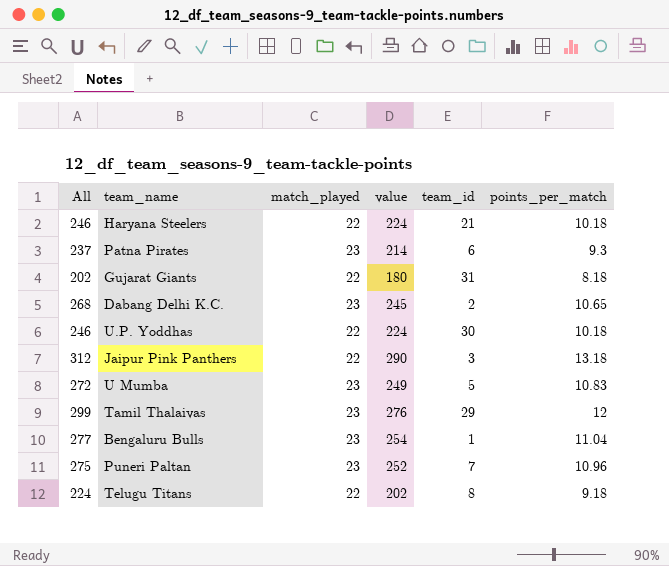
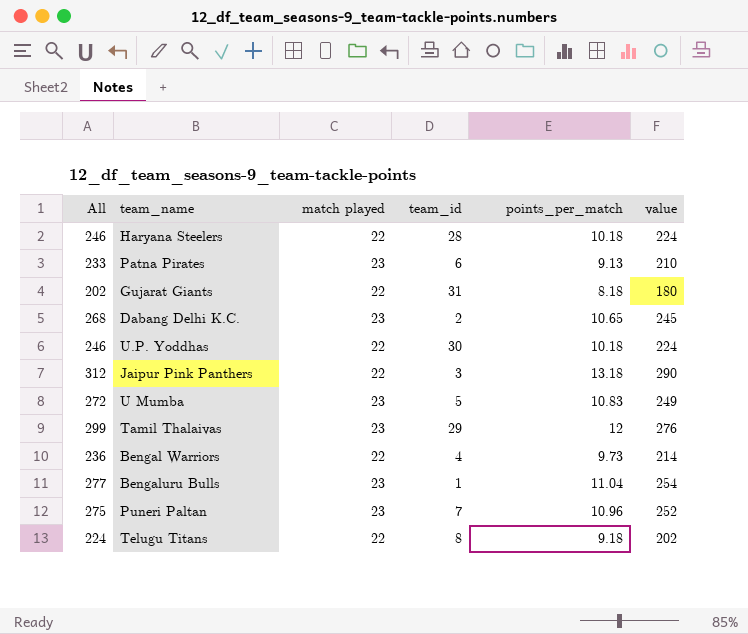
column name: match_played -> match played
column value | position: 4 -> 6
Haryana Steelers | team_id: 21 -> 28
Patna Pirates | All: 237 -> 233
Patna Pirates | points_per_match: 9.3 -> 9.13
Patna Pirates | value: 214 -> 210
row Bengal Warriors: none -> 236 | 22 | 4 | 9.73 | 214

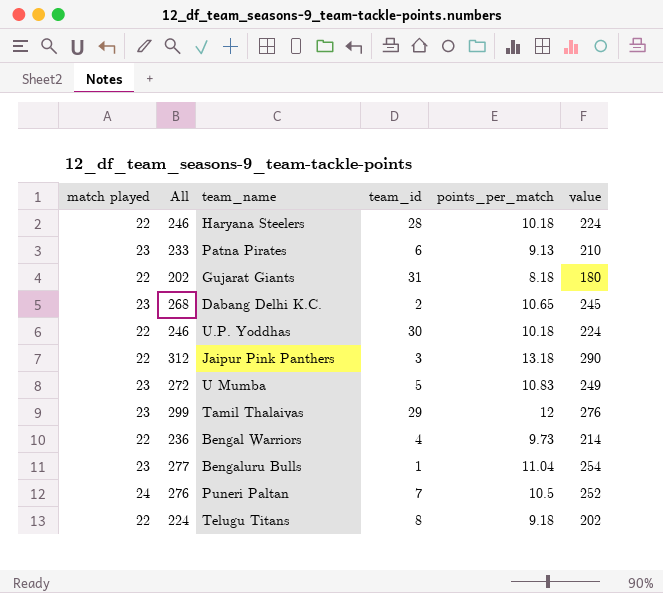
column match played | position: 3 -> 1
Puneri Paltan | match played: 23 -> 24
Puneri Paltan | All: 275 -> 276
Puneri Paltan | points_per_match: 10.96 -> 10.5

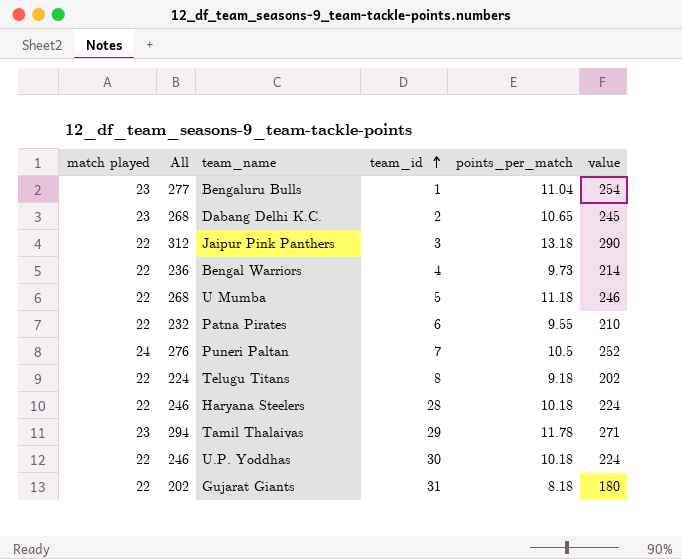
row order: none -> team_id ascending
U Mumba | match played: 23 -> 22
U Mumba | All: 272 -> 268
U Mumba | points_per_match: 10.83 -> 11.18
U Mumba | value: 249 -> 246
Patna Pirates | match played: 23 -> 22
Patna Pirates | All: 233 -> 232
Patna Pirates | points_per_match: 9.13 -> 9.55
Tamil Thalaivas | All: 299 -> 294
Tamil Thalaivas | points_per_match: 12 -> 11.78
Tamil Thalaivas | value: 276 -> 271

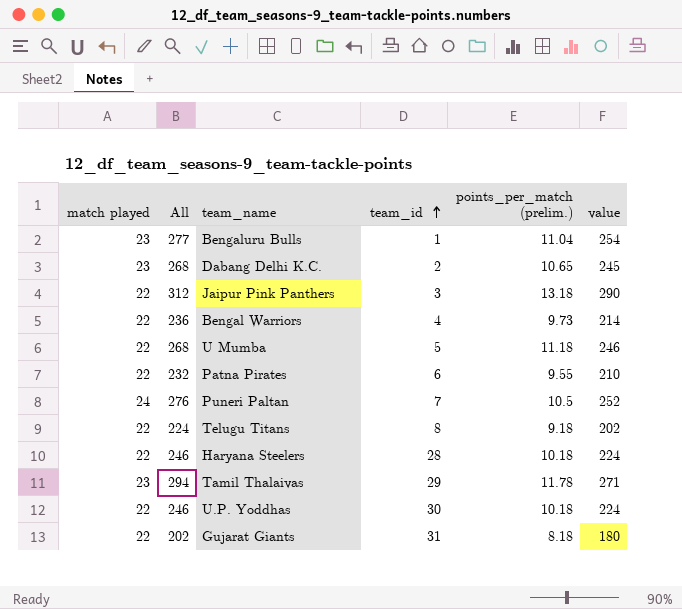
column name: points_per_match -> points_per_match (prelim.)

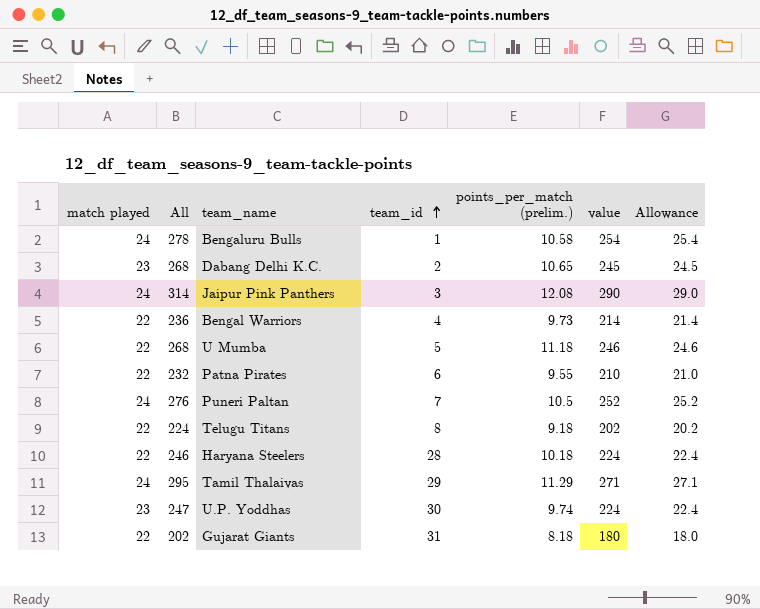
column Allowance | formula: none -> [value] * 0.1
Bengaluru Bulls | match played: 23 -> 24
Bengaluru Bulls | All: 277 -> 278
Bengaluru Bulls | points_per_match (prelim.): 11.04 -> 10.58
Jaipur Pink Panthers | match played: 22 -> 24
Jaipur Pink Panthers | All: 312 -> 314
Jaipur Pink Panthers | points_per_match (prelim.): 13.18 -> 12.08
Tamil Thalaivas | match played: 23 -> 24
Tamil Thalaivas | All: 294 -> 295
Tamil Thalaivas | points_per_match (prelim.): 11.78 -> 11.29
U.P. Yoddhas | match played: 22 -> 23
U.P. Yoddhas | All: 246 -> 247
U.P. Yoddhas | points_per_match (prelim.): 10.18 -> 9.74

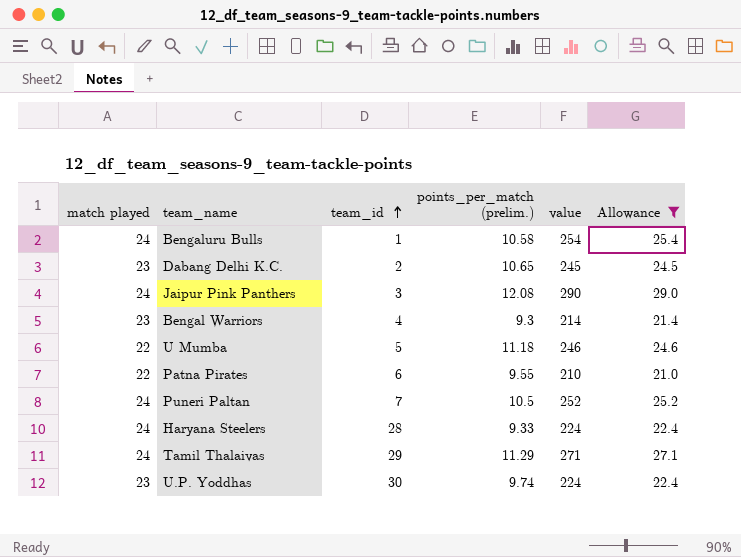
filter: none -> Allowance >= 21.0
column All | formula: [match played] + [value] -> none
Bengal Warriors | match played: 22 -> 23
Bengal Warriors | points_per_match (prelim.): 9.73 -> 9.3
Haryana Steelers | match played: 22 -> 24
Haryana Steelers | points_per_match (prelim.): 10.18 -> 9.33

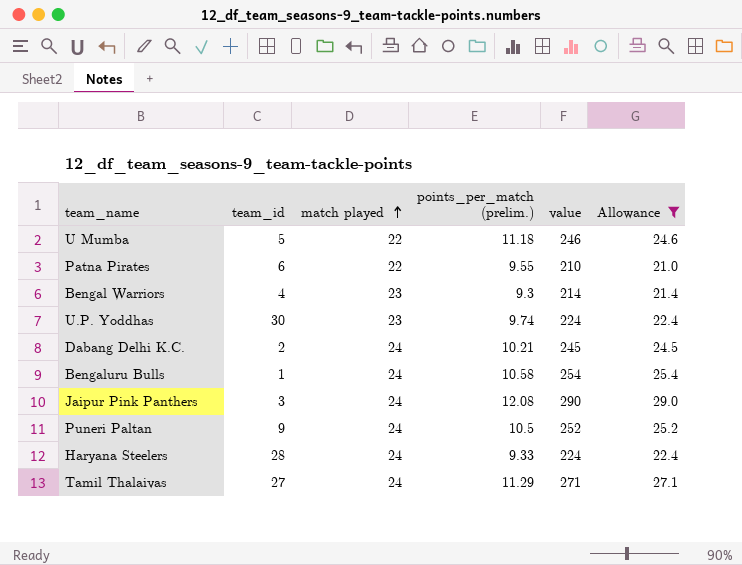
row order: team_id ascending -> match played ascending
column match played | position: 1 -> 3
Dabang Delhi K.C. | match played: 23 -> 24
Dabang Delhi K.C. | points_per_match (prelim.): 10.65 -> 10.21
Puneri Paltan | team_id: 7 -> 9
Tamil Thalaivas | team_id: 29 -> 27

